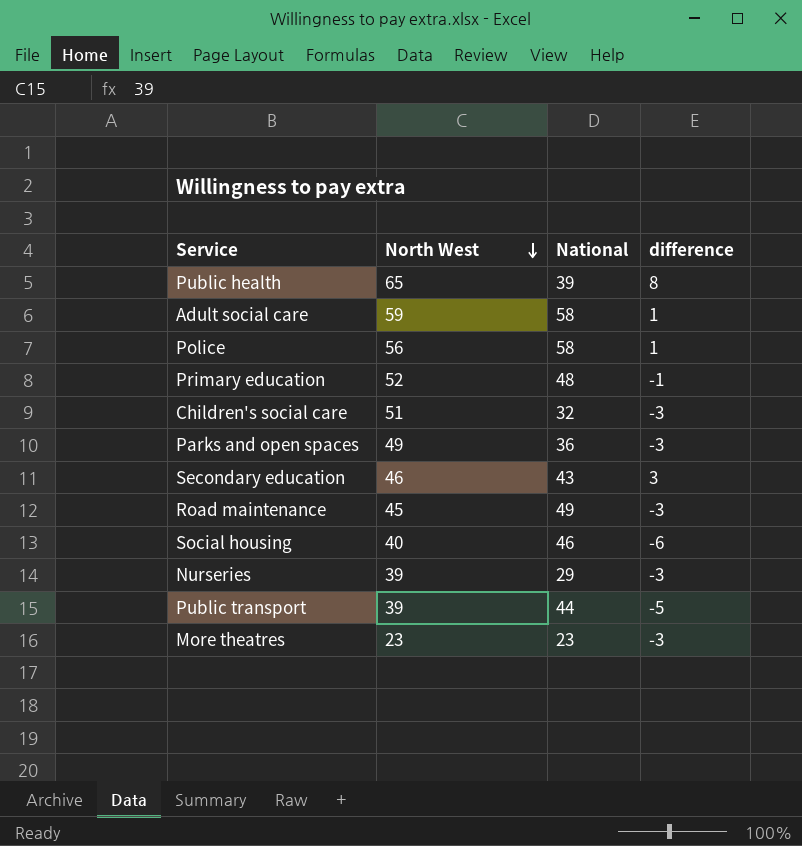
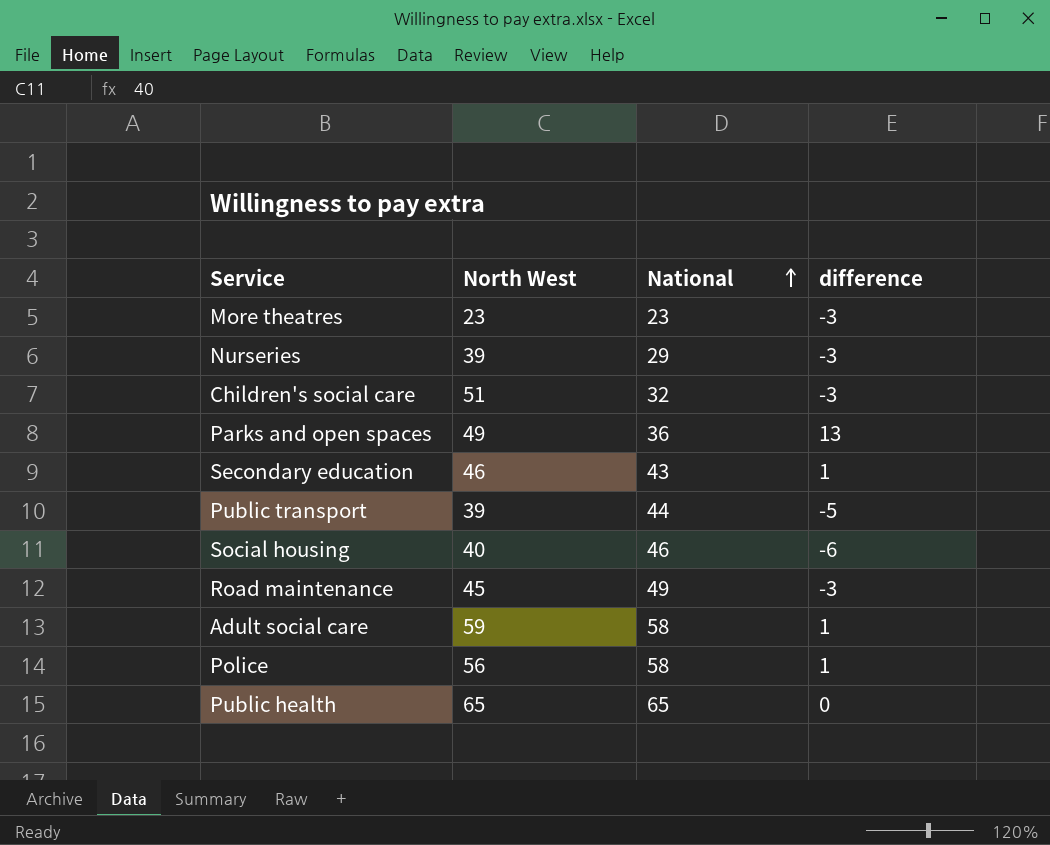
row order: North West descending -> National ascending
row Primary education: 52 | 48 | -1 -> none
Parks and open spaces | difference: -3 -> 13
Secondary education | difference: 3 -> 1
Public health | National: 39 -> 65
Public health | difference: 8 -> 0

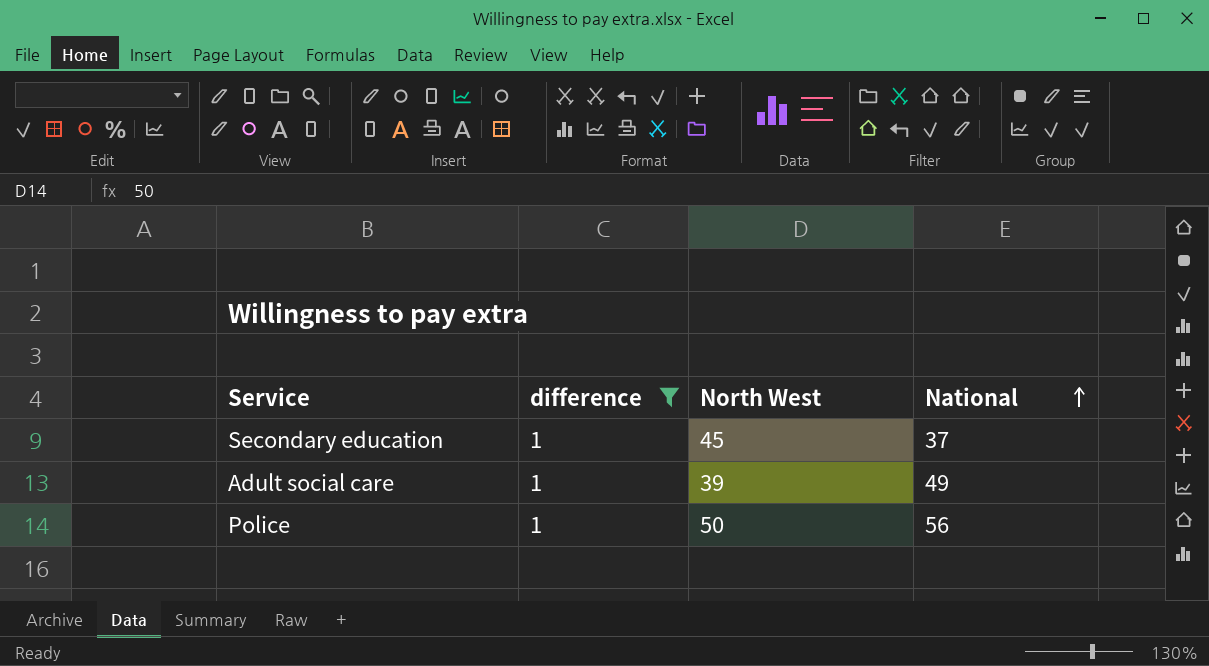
filter: none -> difference = 1
column difference | position: 4 -> 2
Secondary education | North West: 46 -> 45
Secondary education | National: 43 -> 37
Adult social care | North West: 59 -> 39
Adult social care | National: 58 -> 49
Police | North West: 56 -> 50
Police | National: 58 -> 56

